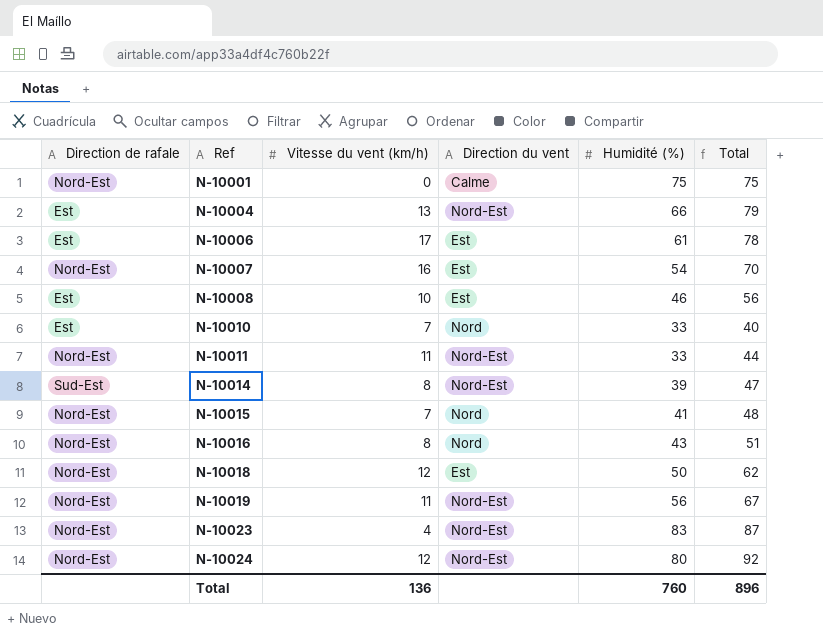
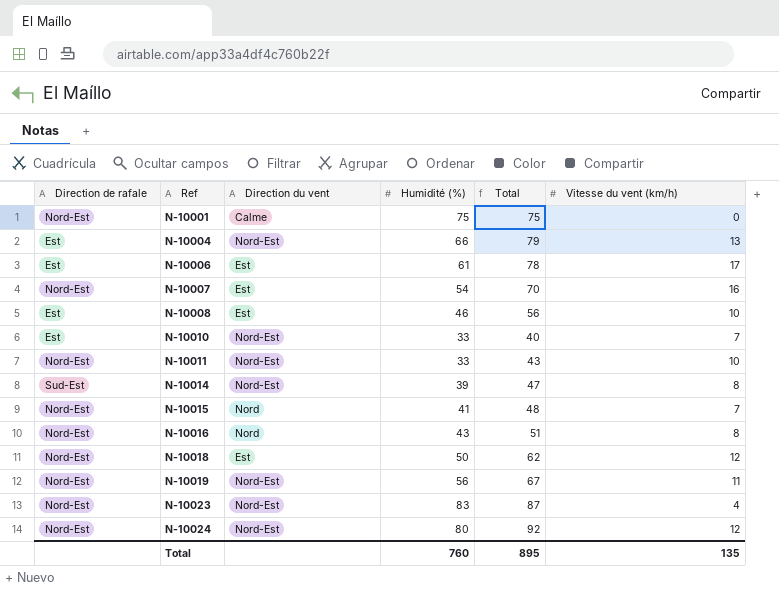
column Vitesse du vent (km/h) | position: 3 -> 6
N-10010 | Direction du vent: Nord -> Nord-Est
N-10011 | Total: 44 -> 43
N-10011 | Vitesse du vent (km/h): 11 -> 10
Total | Total: 896 -> 895
Total | Vitesse du vent (km/h): 136 -> 135

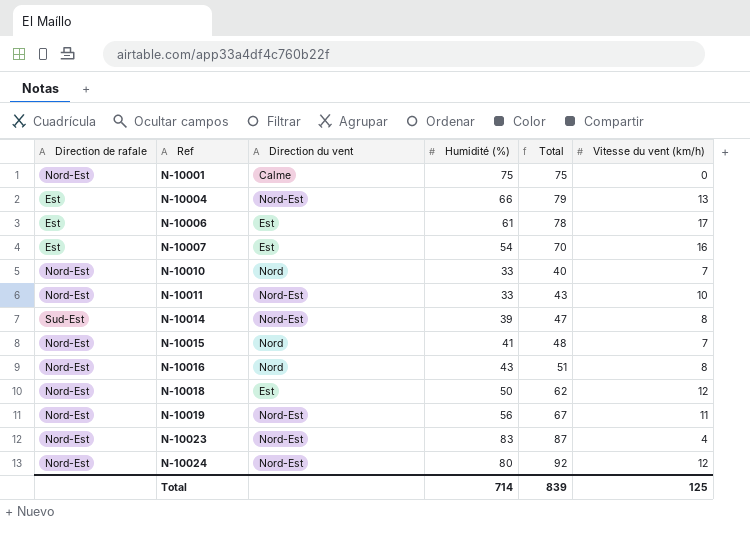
row N-10008: Est | Est | 46 | 56 | 10 -> none
N-10007 | Direction de rafale: Nord-Est -> Est
N-10010 | Direction de rafale: Est -> Nord-Est
N-10010 | Direction du vent: Nord-Est -> Nord
Total | Humidité (%): 760 -> 714
Total | Total: 895 -> 839
Total | Vitesse du vent (km/h): 135 -> 125

